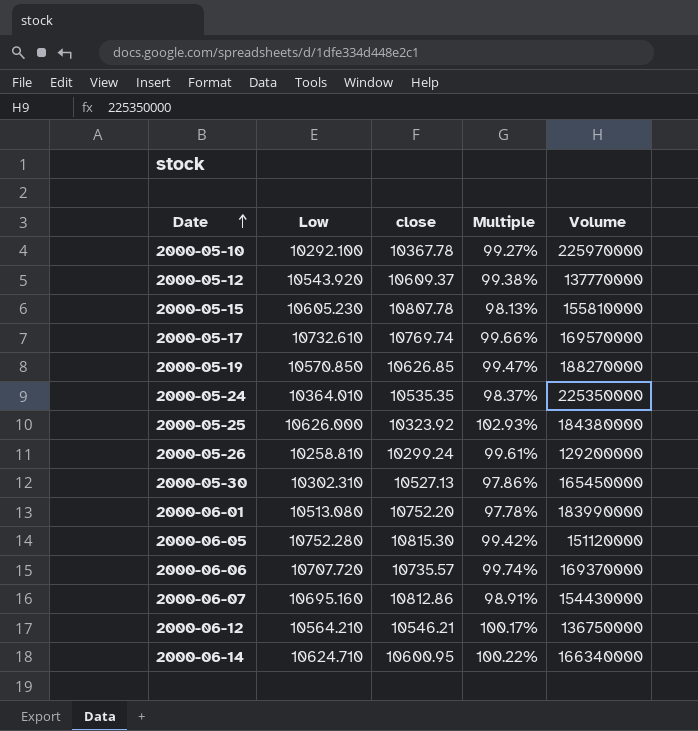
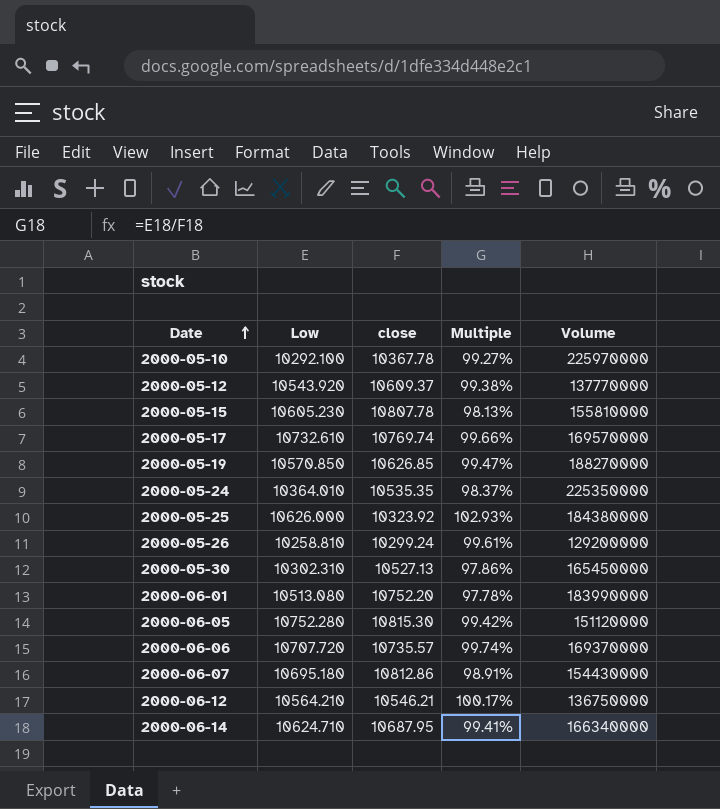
2000-06-07 | Low: 10695.160 -> 10695.180
2000-06-14 | close: 10600.95 -> 10687.95
2000-06-14 | Multiple: 100.22% -> 99.41%

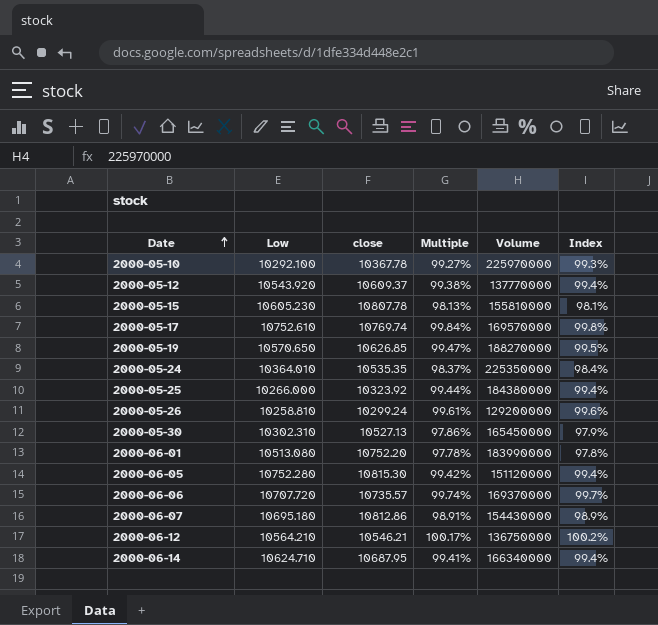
column Index | formula: none -> [Low] / [close]
2000-05-17 | Low: 10732.610 -> 10752.610
2000-05-17 | Multiple: 99.66% -> 99.84%
2000-05-19 | Low: 10570.850 -> 10570.650
2000-05-25 | Low: 10626.000 -> 10266.000
2000-05-25 | Multiple: 102.93% -> 99.44%

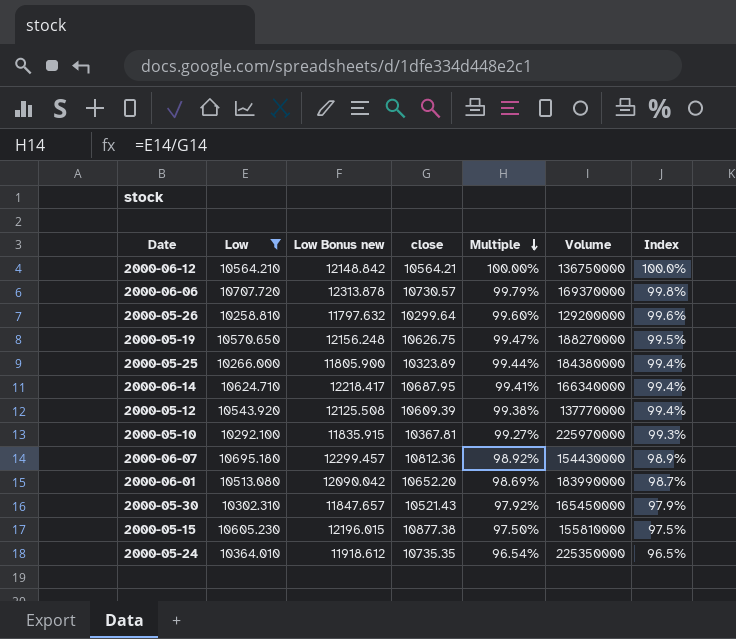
filter: none -> Low <= 10707.720
row order: Date ascending -> Multiple descending
column Low Bonus new | formula: none -> [Low] * 1.15
2000-06-12 | close: 10546.21 -> 10564.21
2000-06-12 | Multiple: 100.17% -> 100.00%
2000-06-12 | Index: 100.2% -> 100.0%
2000-06-06 | close: 10735.57 -> 10730.57
2000-06-06 | Multiple: 99.74% -> 99.79%
2000-06-06 | Index: 99.7% -> 99.8%
2000-05-26 | close: 10299.24 -> 10299.64
2000-05-26 | Multiple: 99.61% -> 99.60%
2000-05-19 | close: 10626.85 -> 10626.75
2000-05-25 | close: 10323.92 -> 10323.89
2000-05-12 | close: 10609.37 -> 10609.39
2000-05-10 | close: 10367.78 -> 10367.81
2000-06-07 | close: 10812.86 -> 10812.36
2000-06-07 | Multiple: 98.91% -> 98.92%
2000-06-01 | close: 10752.20 -> 10652.20
2000-06-01 | Multiple: 97.78% -> 98.69%
2000-06-01 | Index: 97.8% -> 98.7%
2000-05-30 | close: 10527.13 -> 10521.43
2000-05-30 | Multiple: 97.86% -> 97.92%
2000-05-15 | close: 10807.78 -> 10877.38
2000-05-15 | Multiple: 98.13% -> 97.50%
2000-05-15 | Index: 98.1% -> 97.5%
2000-05-24 | close: 10535.35 -> 10735.35
2000-05-24 | Multiple: 98.37% -> 96.54%
2000-05-24 | Index: 98.4% -> 96.5%

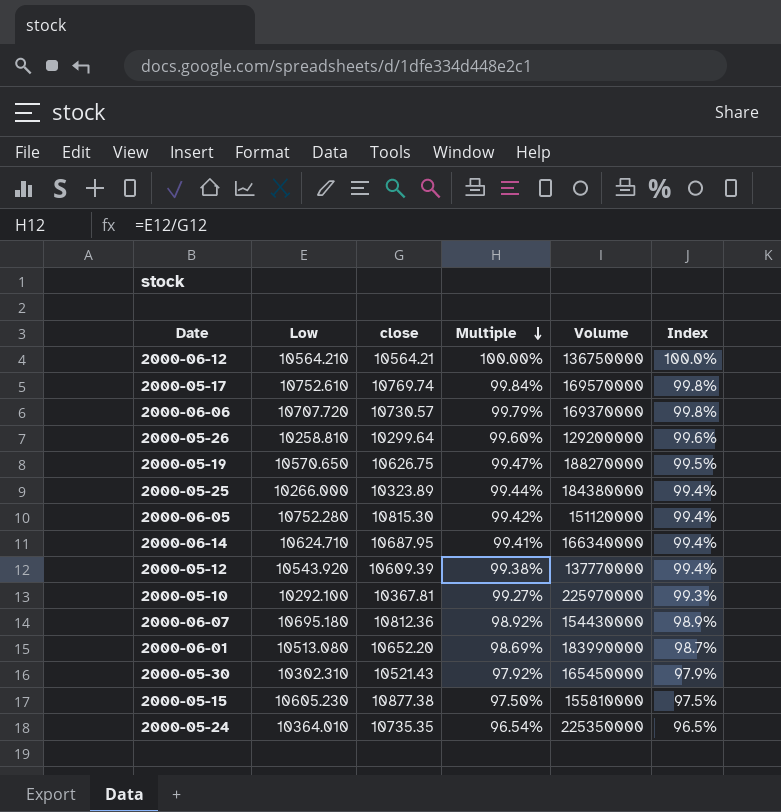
filter: Low <= 10707.720 -> none
column Low Bonus new | formula: [Low] * 1.15 -> none

